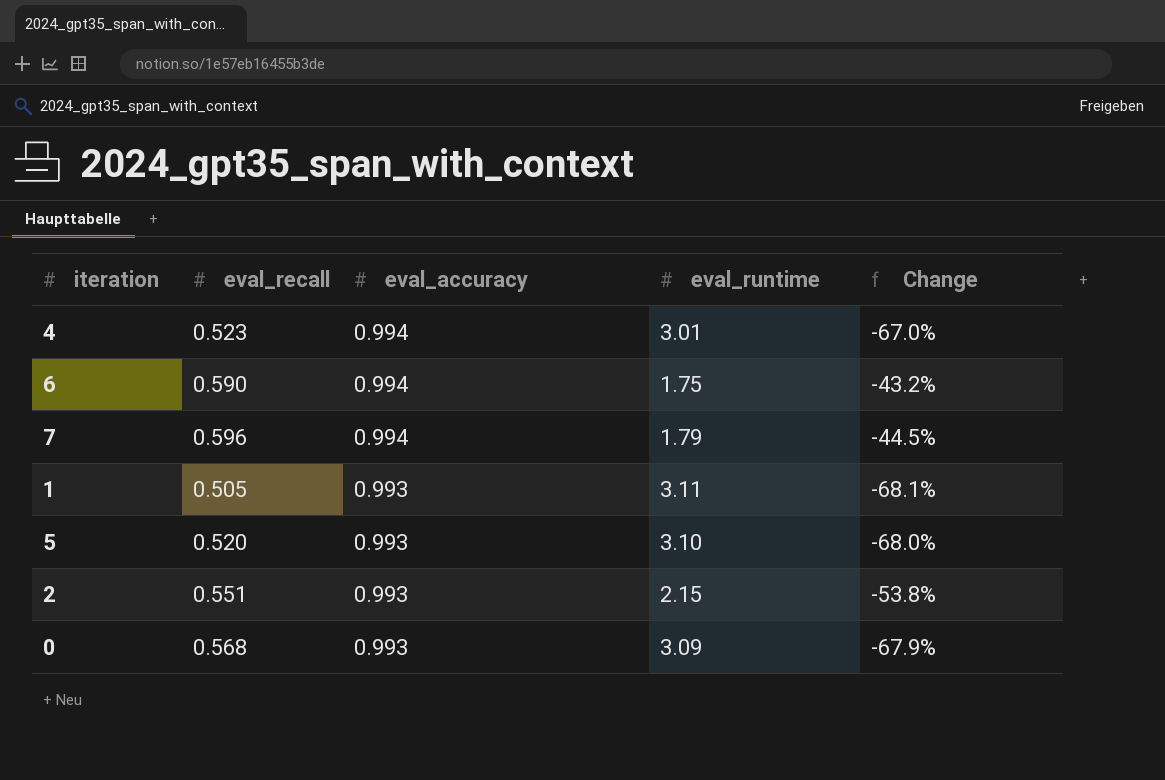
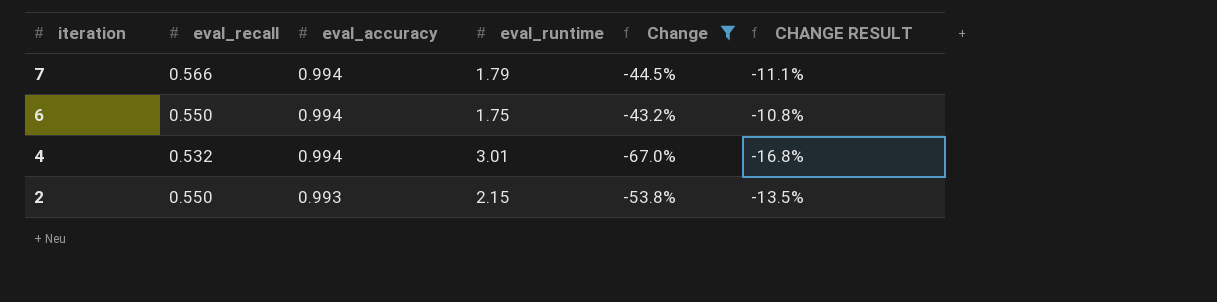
filter: none -> Change >= -67.0%
row order: eval_accuracy descending -> iteration descending
column CHANGE RESULT | formula: none -> [Change] * 0.25
7 | eval_recall: 0.596 -> 0.566
6 | eval_recall: 0.590 -> 0.550
4 | eval_recall: 0.523 -> 0.532
2 | eval_recall: 0.551 -> 0.550

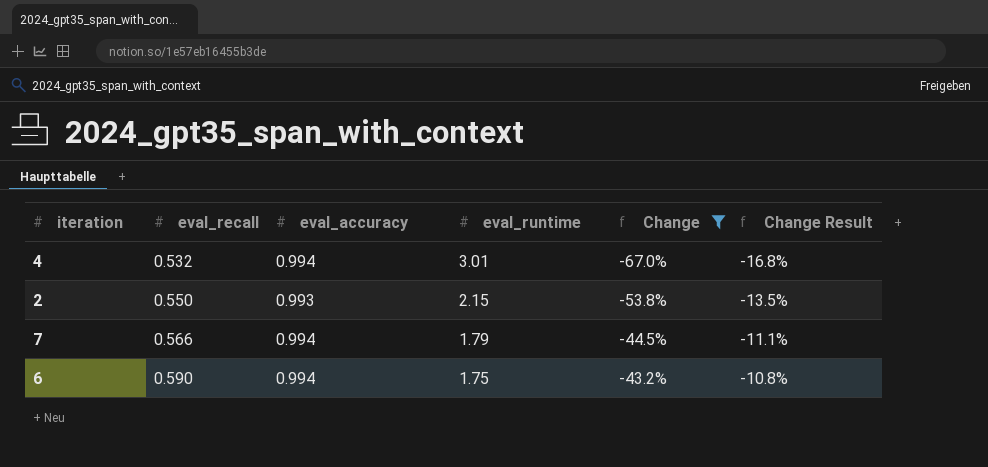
row order: iteration descending -> eval_recall ascending
column name: CHANGE RESULT -> Change Result
6 | eval_recall: 0.550 -> 0.590

